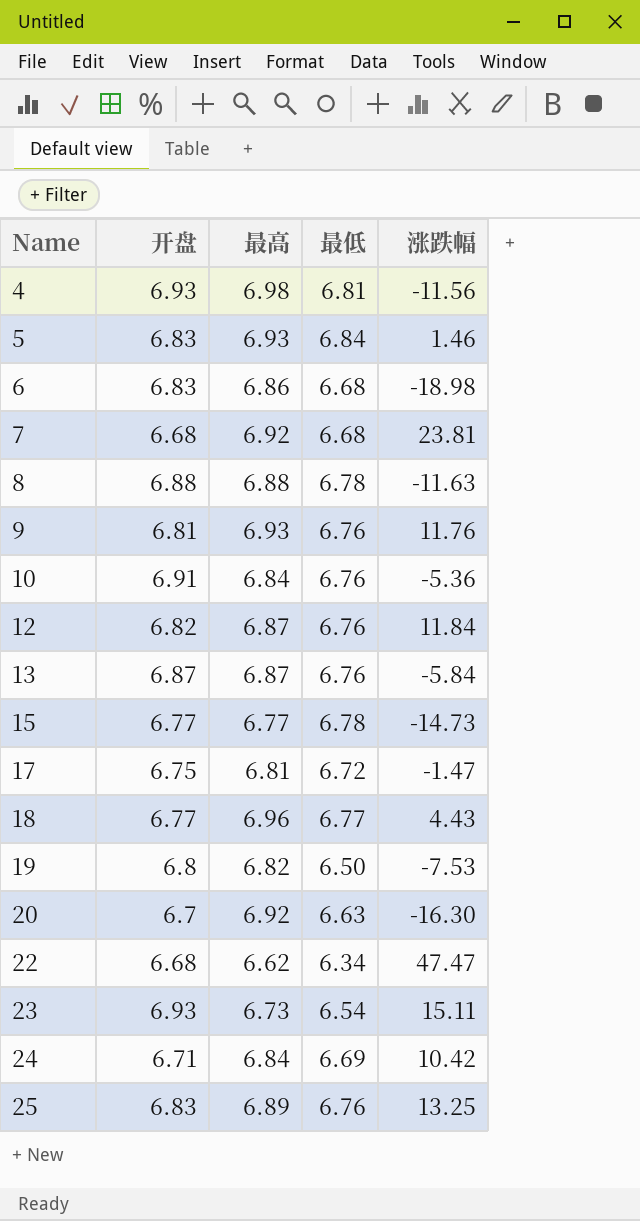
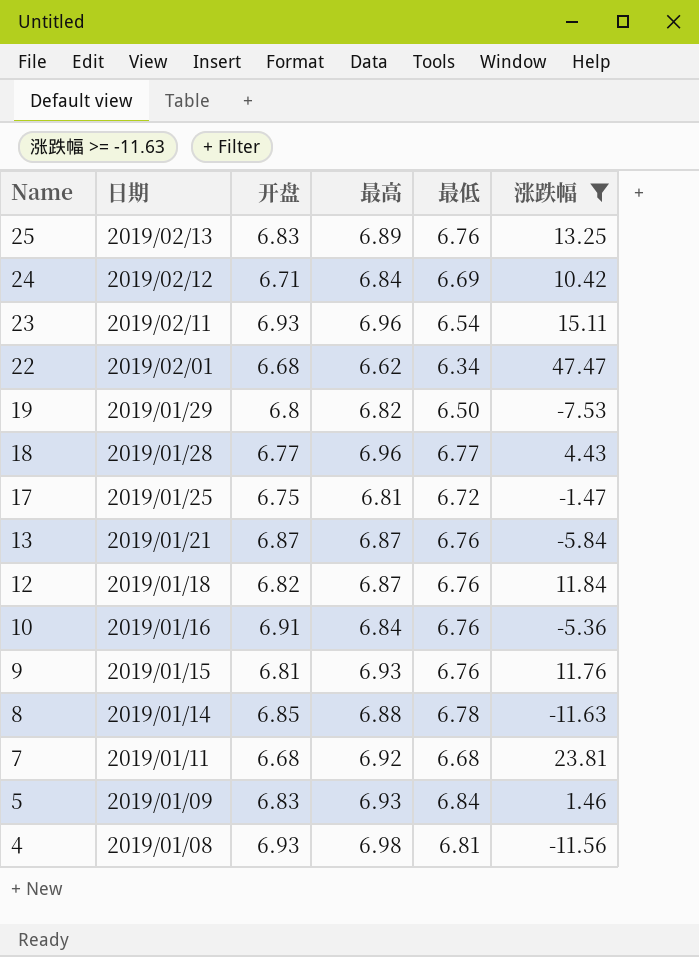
filter: none -> 涨跌幅 >= -11.63
row order: Name ascending -> Name descending
column 日期 | position: none -> 2
23 | 最高: 6.73 -> 6.96
8 | 开盘: 6.88 -> 6.85

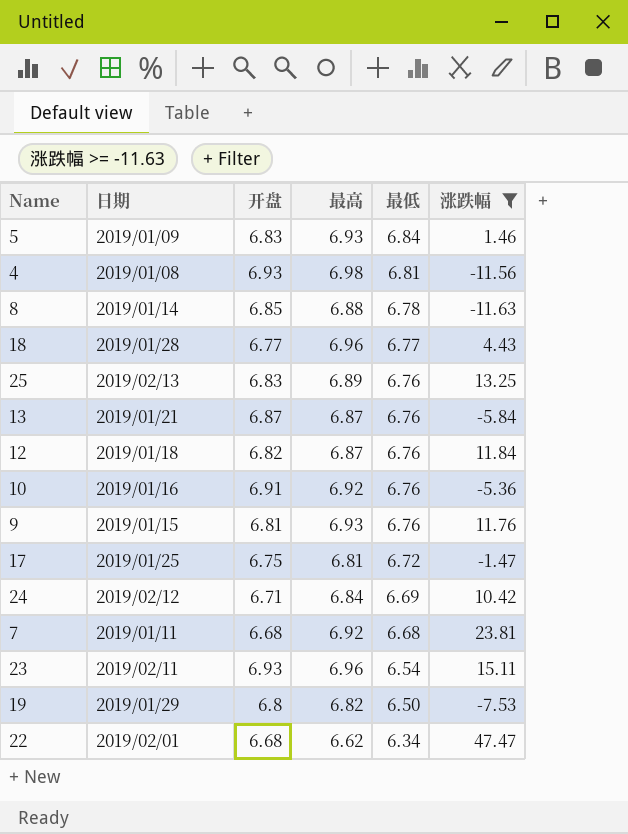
row order: Name descending -> 最低 descending
10 | 最高: 6.84 -> 6.92

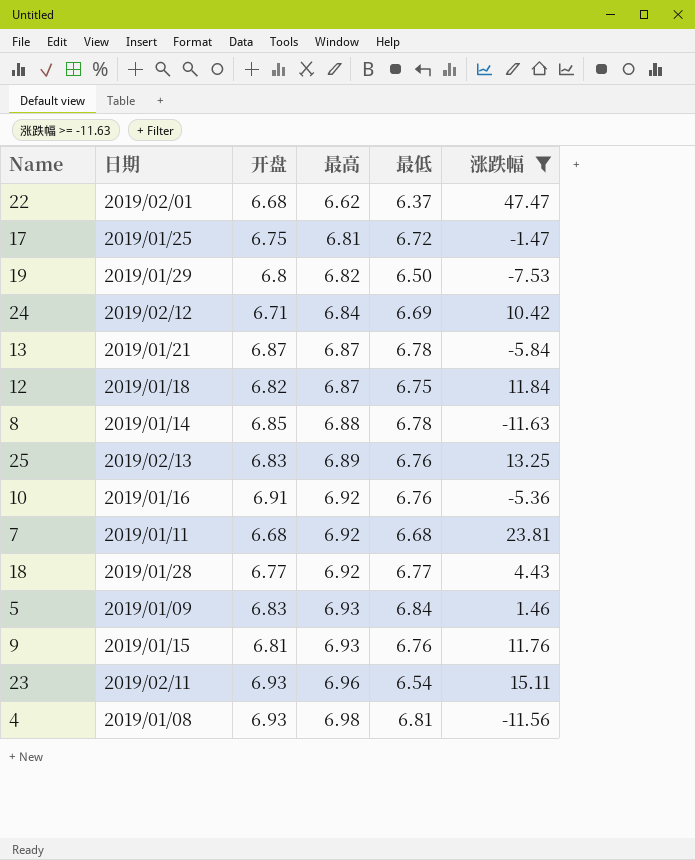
row order: 最低 descending -> 最高 ascending
22 | 最低: 6.34 -> 6.37
13 | 最低: 6.76 -> 6.78
12 | 最低: 6.76 -> 6.75
18 | 最高: 6.96 -> 6.92

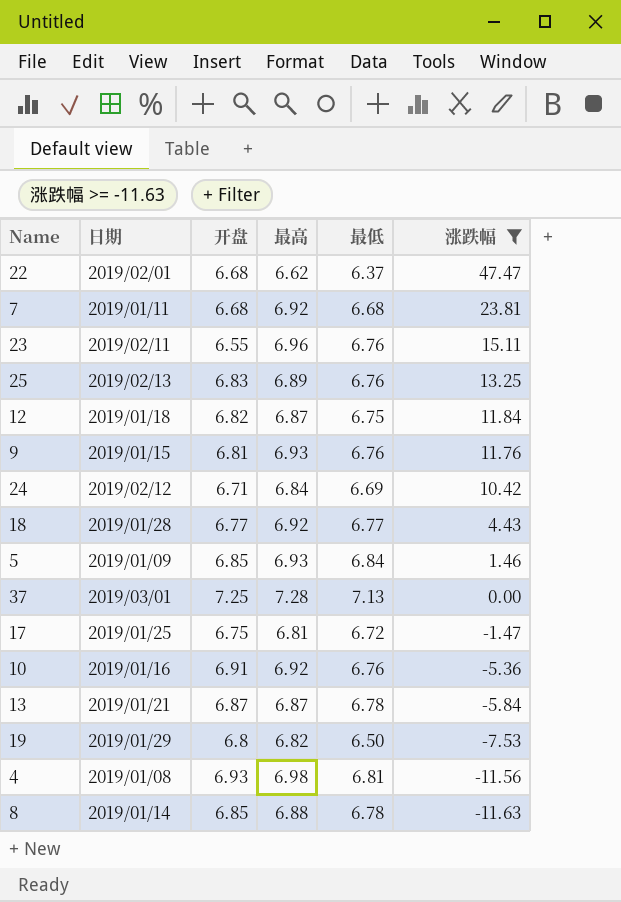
row order: 最高 ascending -> 涨跌幅 descending
23 | 开盘: 6.93 -> 6.55
23 | 最低: 6.54 -> 6.76
5 | 开盘: 6.83 -> 6.85
row 37: none -> 2019/03/01 | 7.25 | 7.28 | 7.13 | 0.00

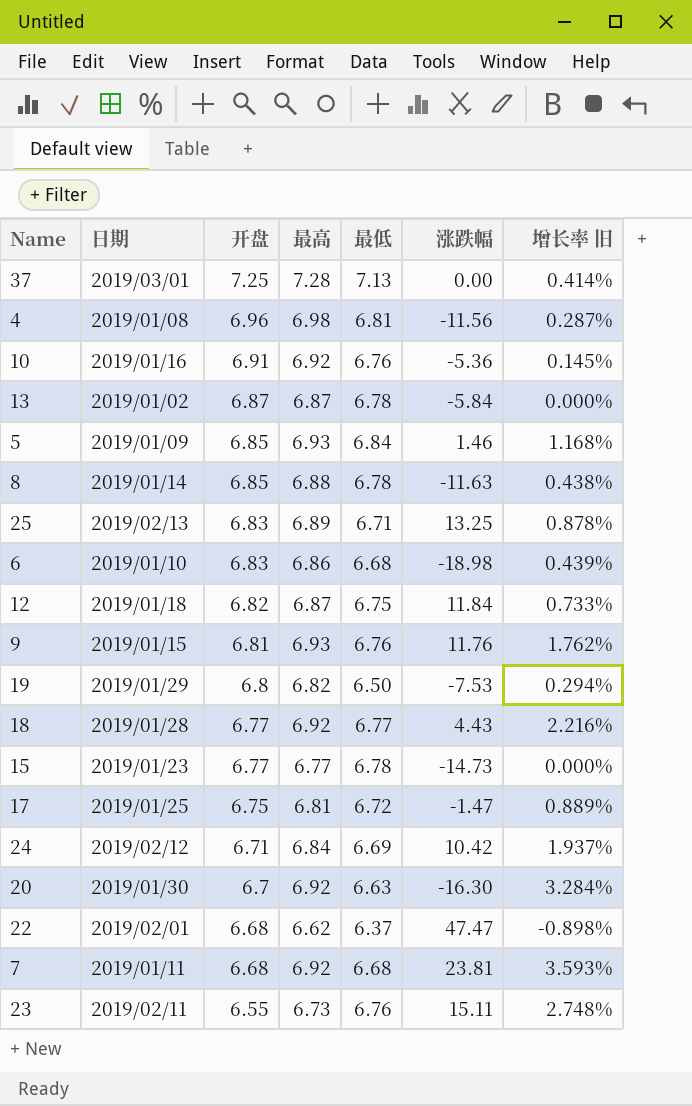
filter: 涨跌幅 >= -11.63 -> none
row order: 涨跌幅 descending -> 开盘 descending
column 增长率 旧 | formula: none -> ([最高] - [开盘]) / [开盘]
4 | 开盘: 6.93 -> 6.96
13 | 日期: 2019/01/21 -> 2019/01/02
25 | 最低: 6.76 -> 6.71
23 | 最高: 6.96 -> 6.73

